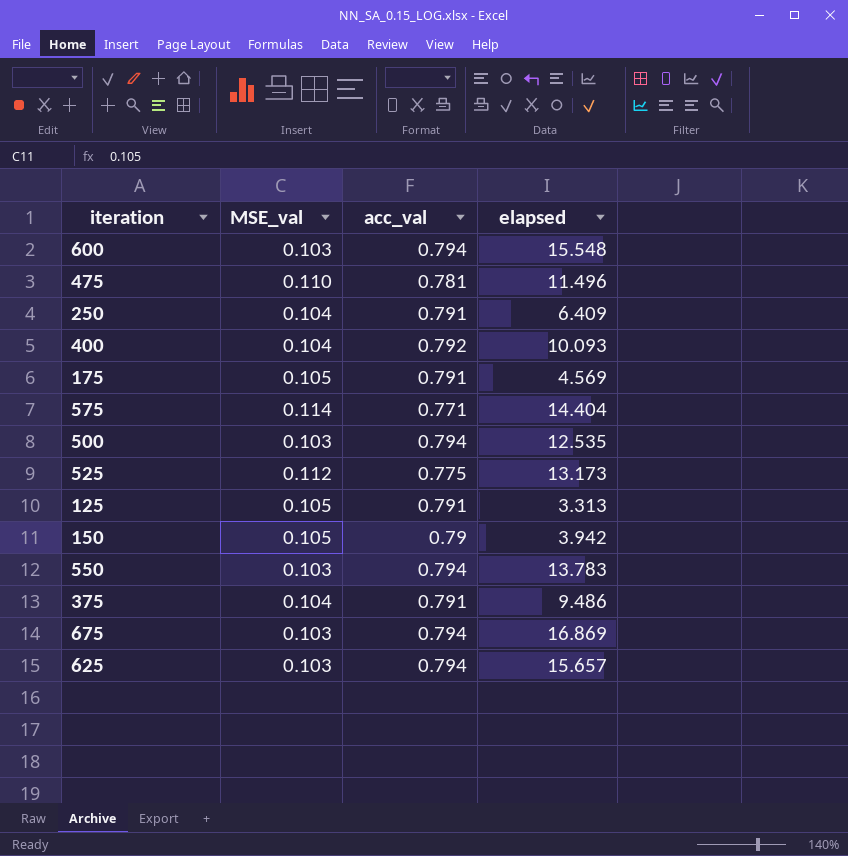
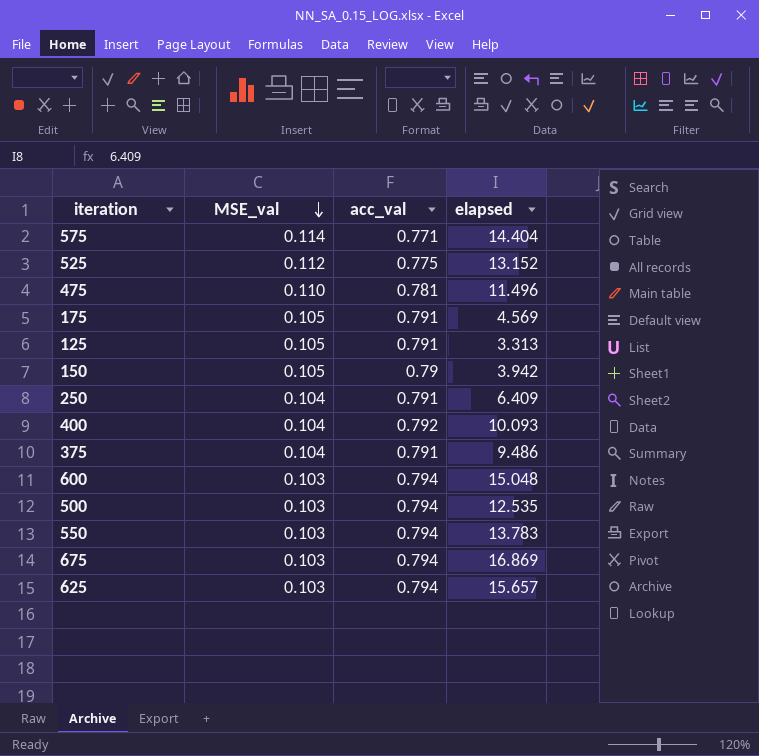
row order: none -> MSE_val descending
525 | elapsed: 13.173 -> 13.152
600 | elapsed: 15.548 -> 15.048

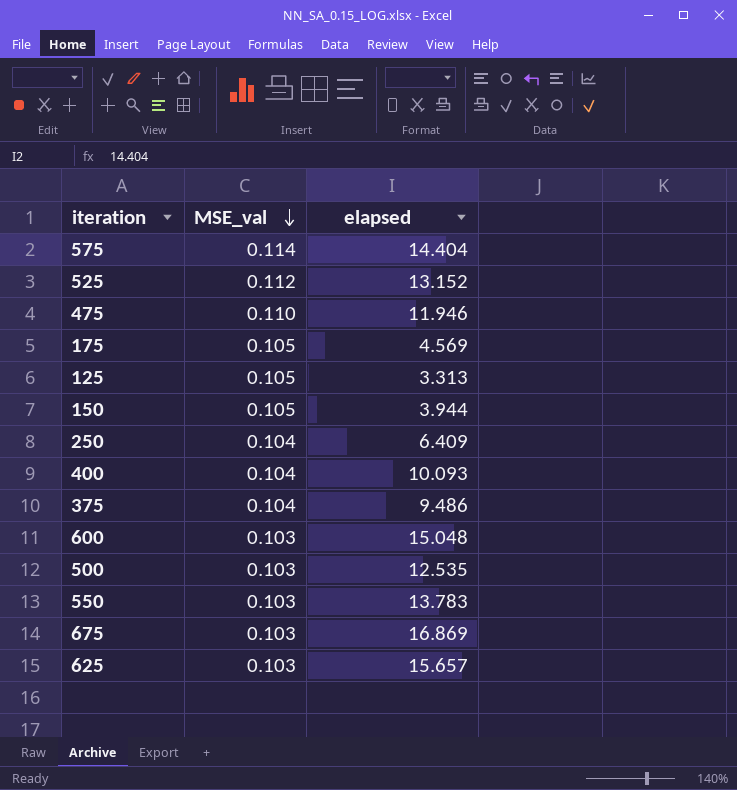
column acc_val | position: 3 -> none
475 | elapsed: 11.496 -> 11.946
150 | elapsed: 3.942 -> 3.944

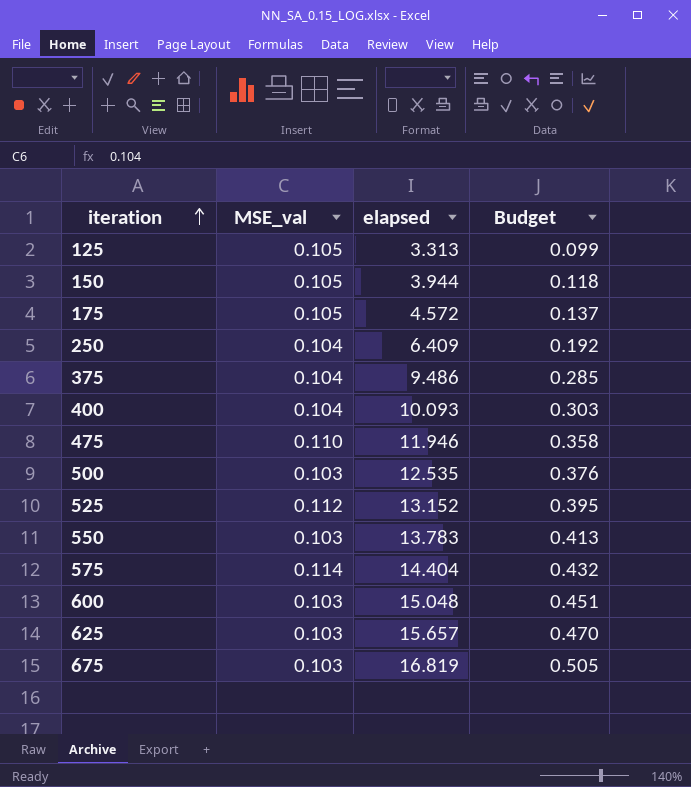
row order: MSE_val descending -> iteration ascending
column Budget | formula: none -> [elapsed] * 0.03
175 | elapsed: 4.569 -> 4.572
675 | elapsed: 16.869 -> 16.819

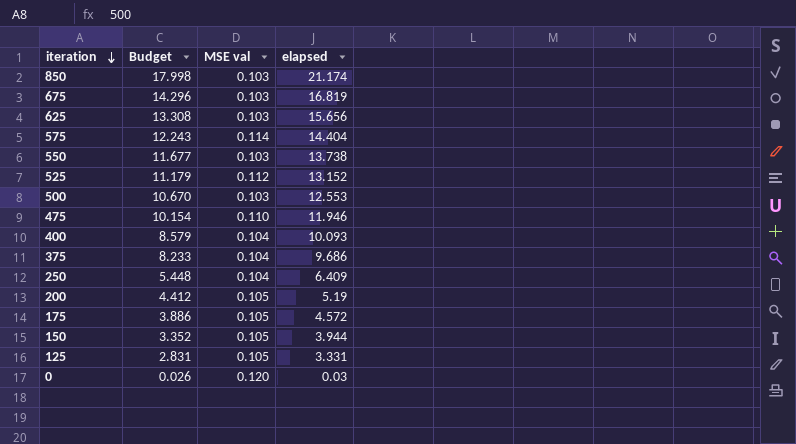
row order: iteration ascending -> iteration descending
column Budget | formula: [elapsed] * 0.03 -> [elapsed] * 0.85
column Budget | position: 4 -> 2
column name: MSE_val -> MSE val
row 600: 0.103 | 15.048 | 0.451 -> none
row 850: none -> 17.998 | 0.103 | 21.174
625 | elapsed: 15.657 -> 15.656
550 | elapsed: 13.783 -> 13.738
500 | elapsed: 12.535 -> 12.553
375 | elapsed: 9.486 -> 9.686
row 200: none -> 4.412 | 0.105 | 5.19
125 | elapsed: 3.313 -> 3.331
row 0: none -> 0.026 | 0.120 | 0.03

